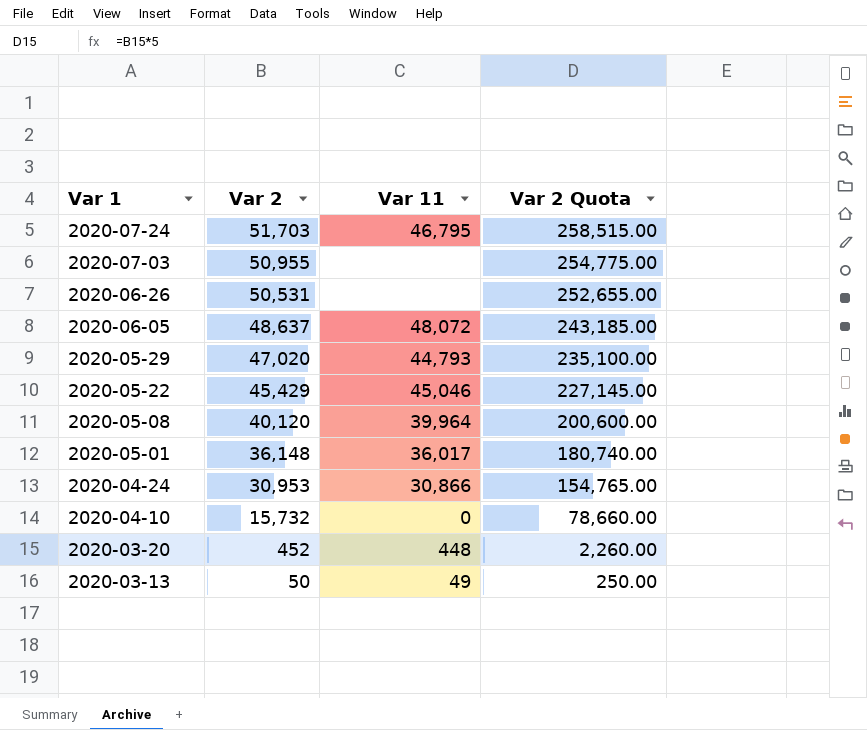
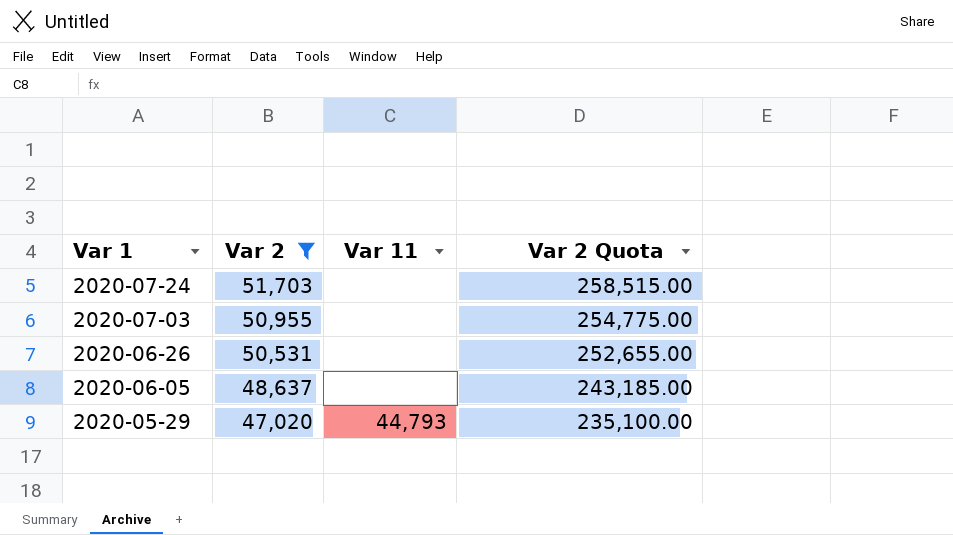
filter: none -> Var 2 >= 47,020
2020-07-24 | Var 11: 46,795 -> none
2020-06-05 | Var 11: 48,072 -> none

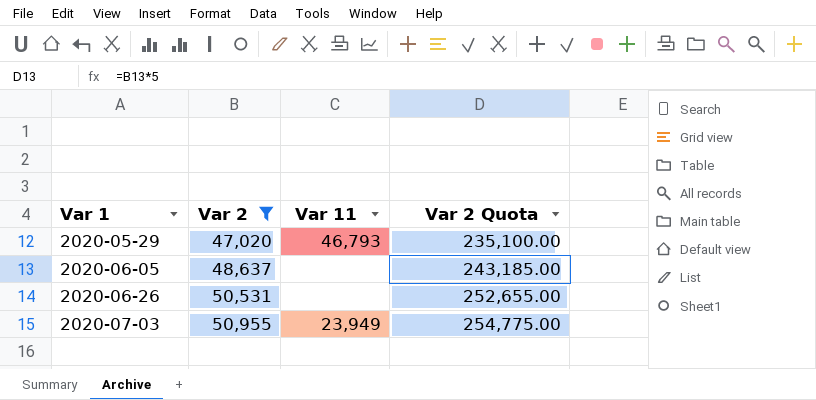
row order: Var 1 descending -> Var 1 ascending
row 2020-07-24: 51,703 | none | 258,515.00 -> none
2020-05-29 | Var 11: 44,793 -> 46,793
2020-07-03 | Var 11: none -> 23,949

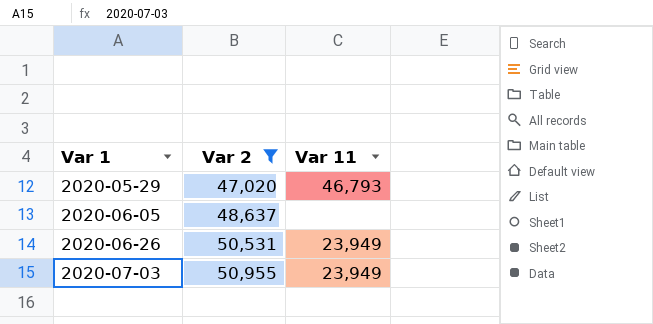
column Var 2 Quota | formula: [Var 2] * 5 -> none
2020-06-26 | Var 11: none -> 23,949

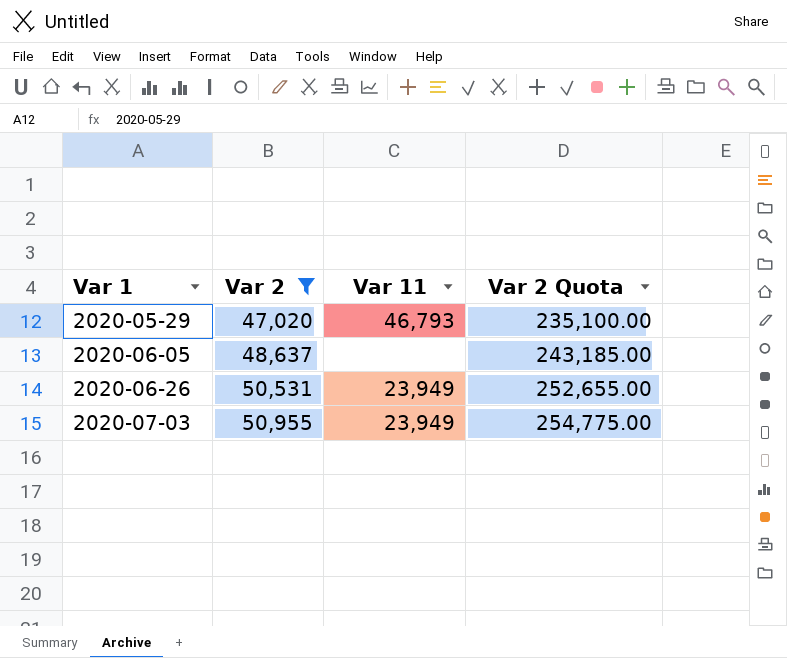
column Var 2 Quota | formula: none -> [Var 2] * 5

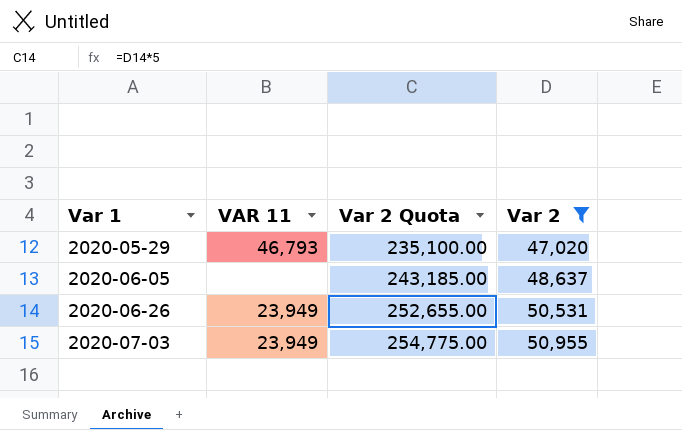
column name: Var 11 -> VAR 11
column Var 2 | position: 2 -> 4

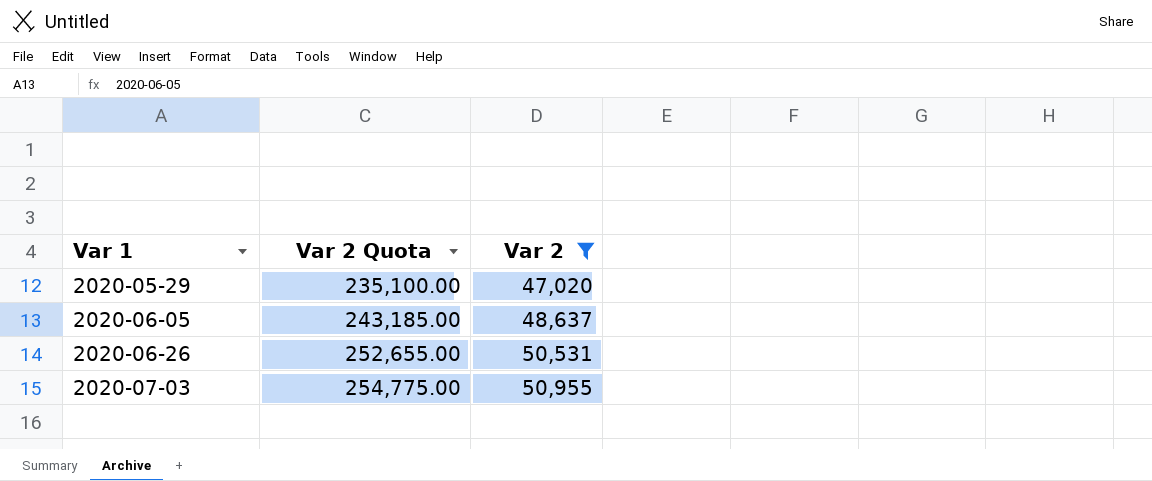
column VAR 11 | position: 2 -> none

